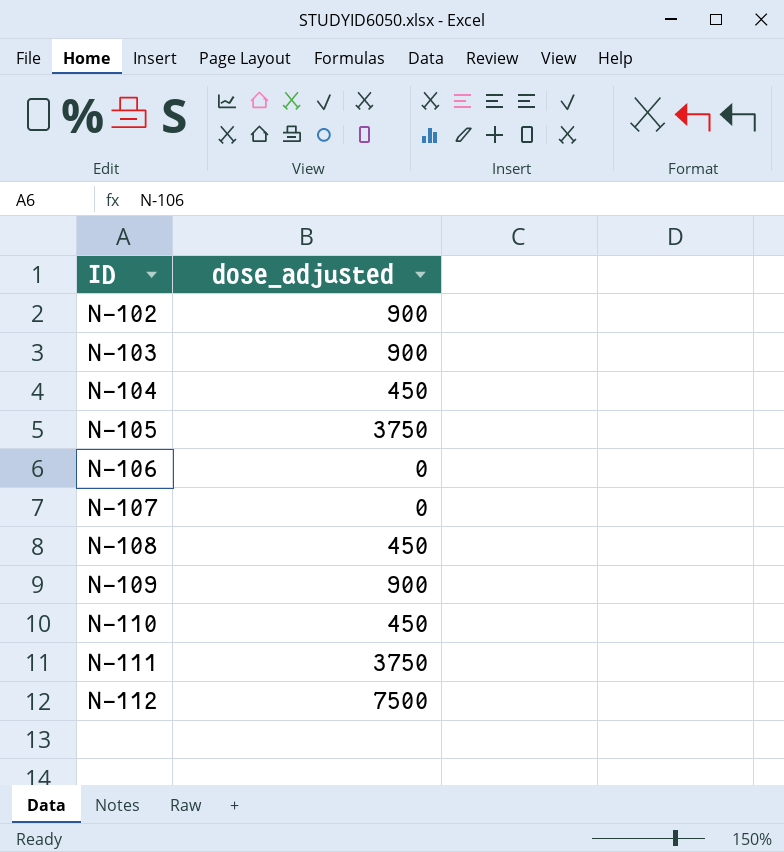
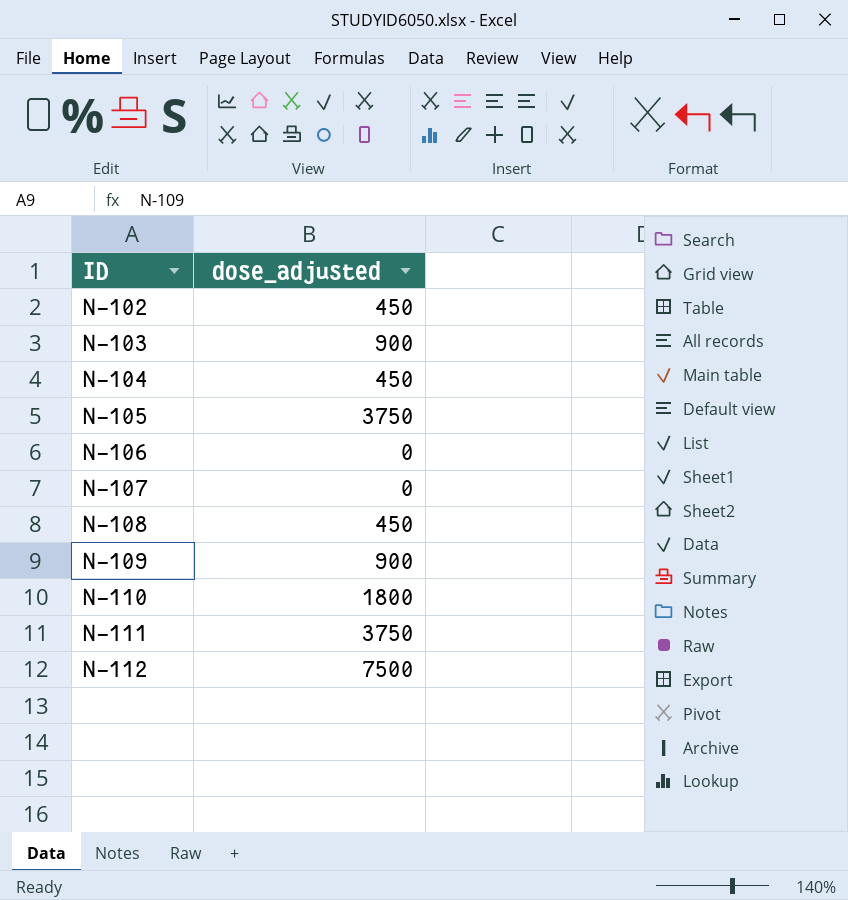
N-102 | dose_adjusted: 900 -> 450
N-110 | dose_adjusted: 450 -> 1800

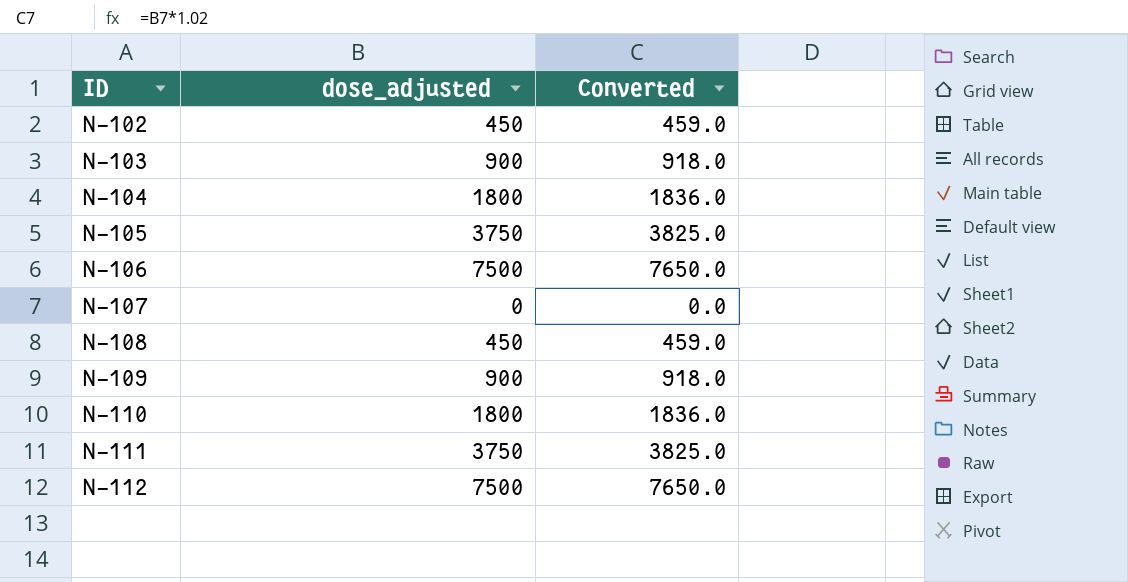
column Converted | formula: none -> [dose_adjusted] * 1.02
N-104 | dose_adjusted: 450 -> 1800
N-106 | dose_adjusted: 0 -> 7500

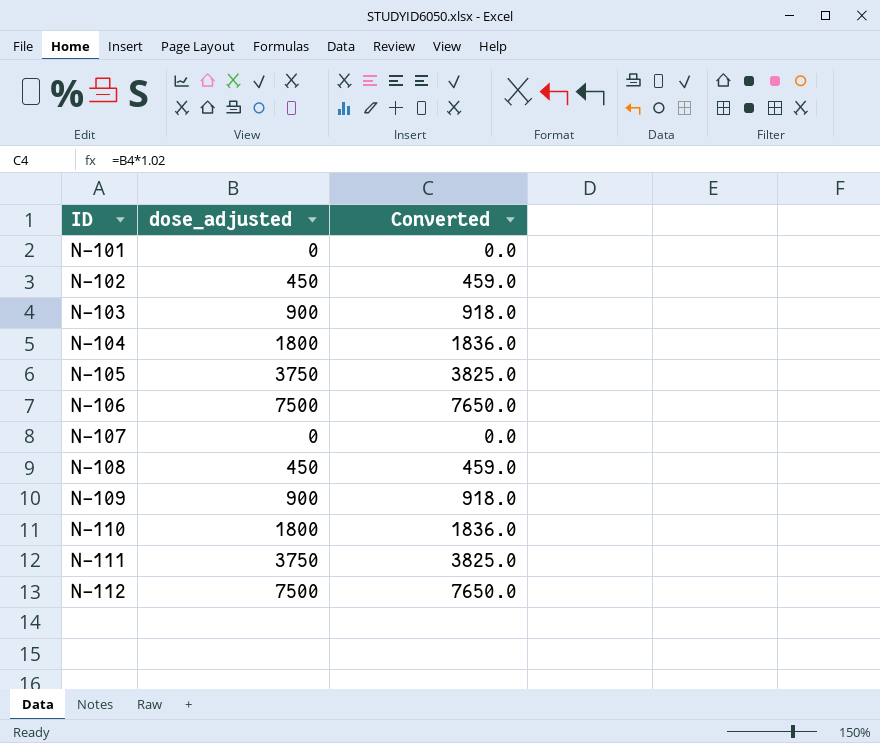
row N-101: none -> 0 | 0.0

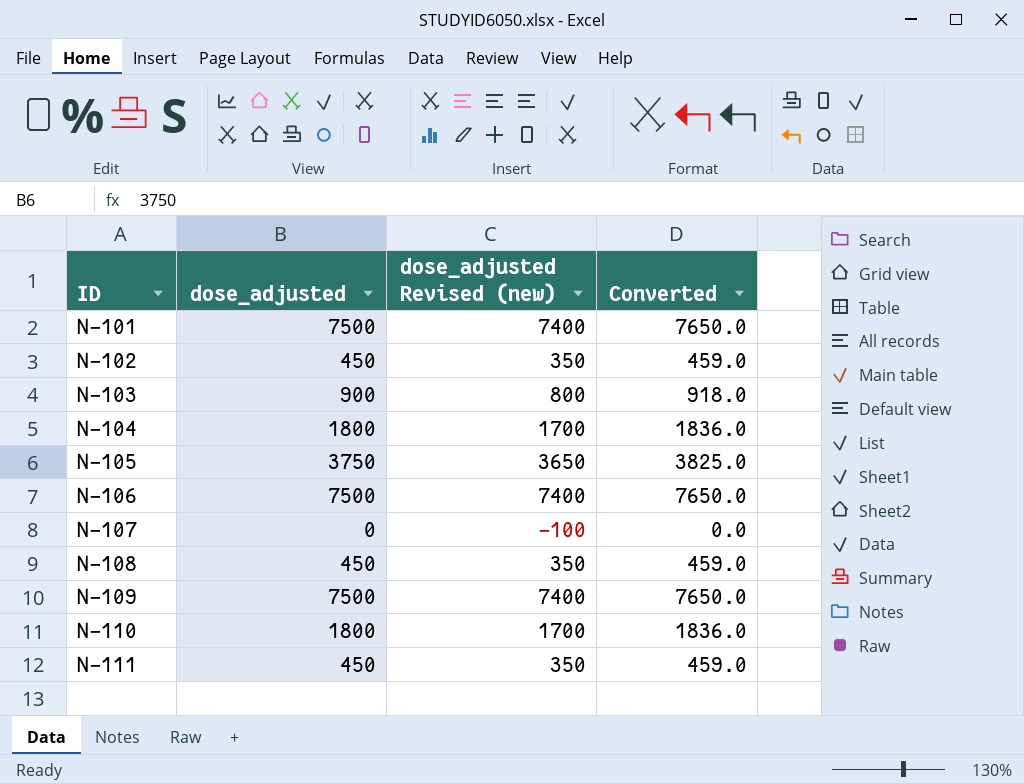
column dose_adjusted Revised (new) | formula: none -> [dose_adjusted] - 100
row N-112: 7500 | 7650.0 -> none
N-101 | dose_adjusted: 0 -> 7500
N-101 | Converted: 0.0 -> 7650.0
N-109 | dose_adjusted: 900 -> 7500
N-109 | Converted: 918.0 -> 7650.0
N-111 | dose_adjusted: 3750 -> 450
N-111 | Converted: 3825.0 -> 459.0

